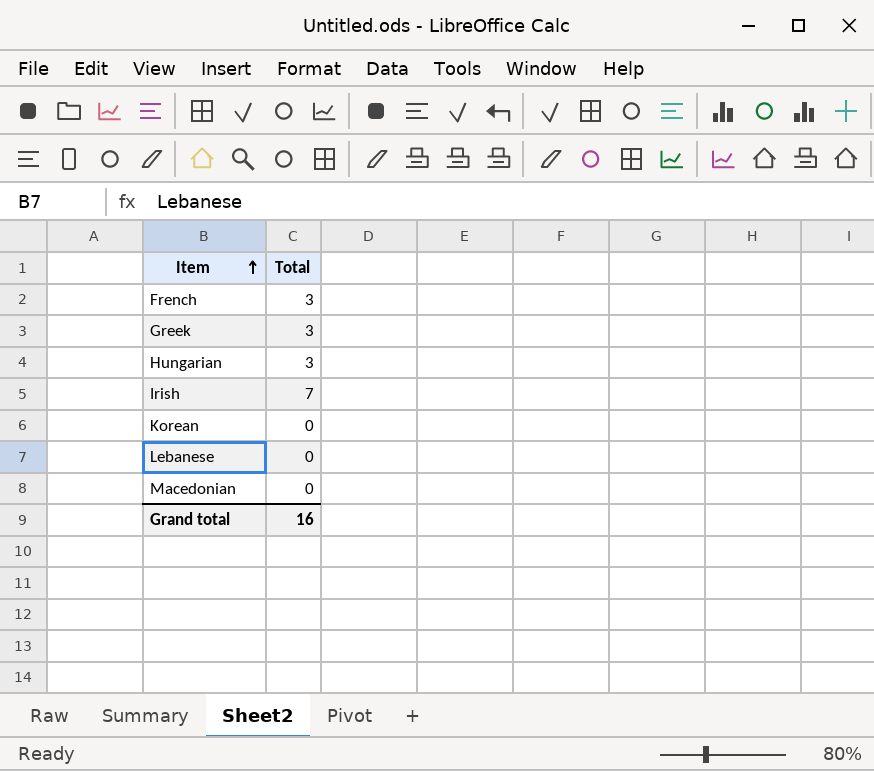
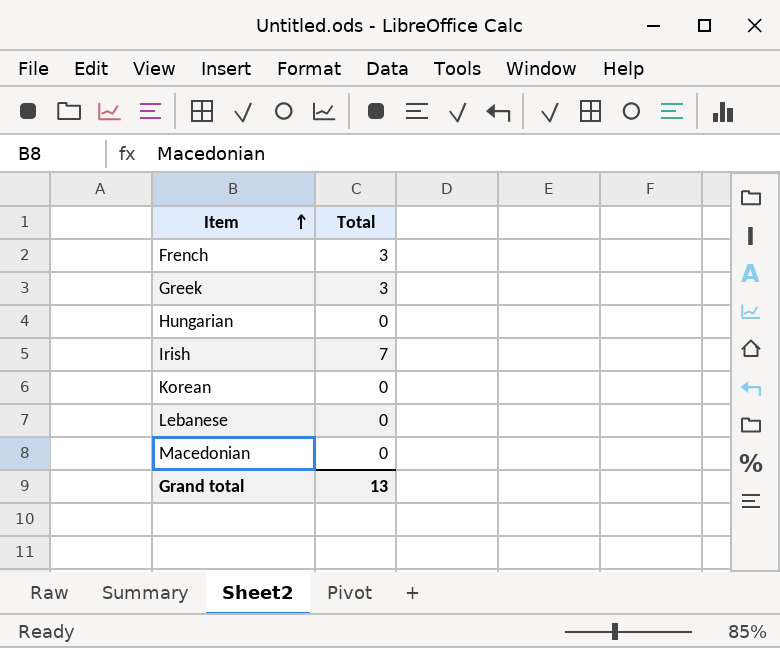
Hungarian | Total: 3 -> 0
Grand total | Total: 16 -> 13

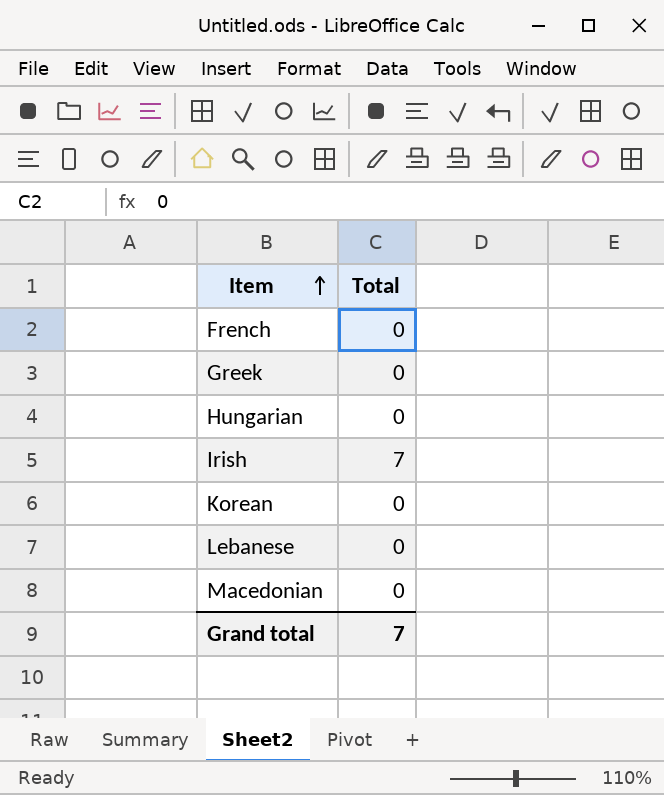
French | Total: 3 -> 0
Greek | Total: 3 -> 0
Grand total | Total: 13 -> 7

